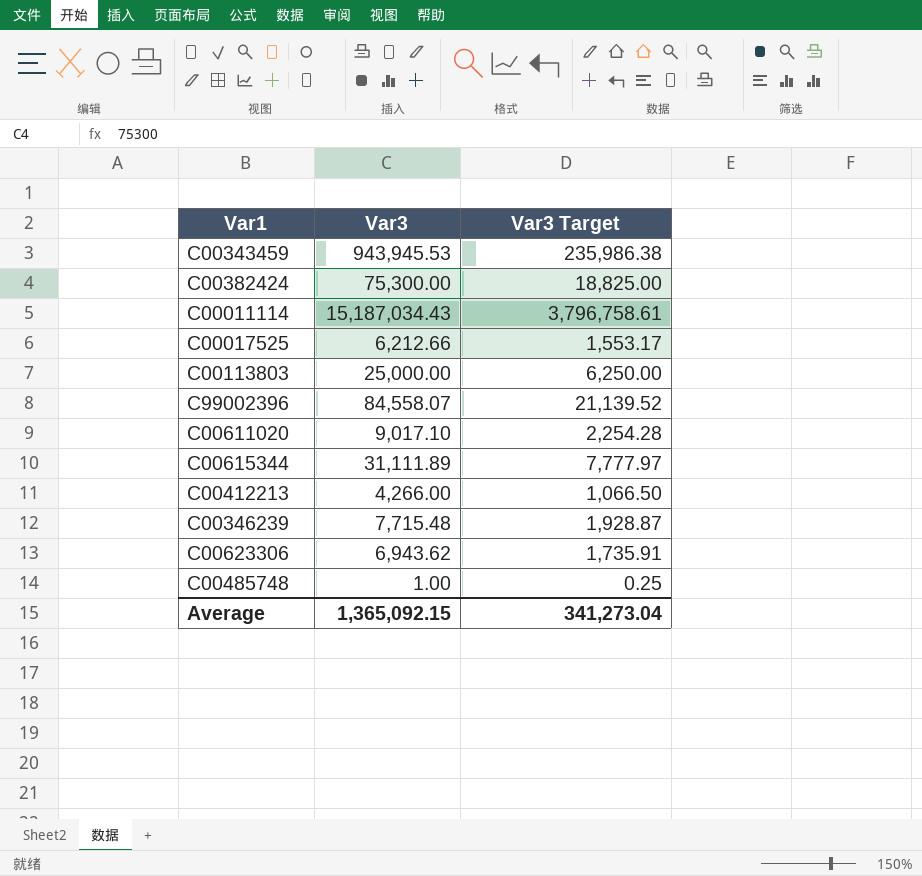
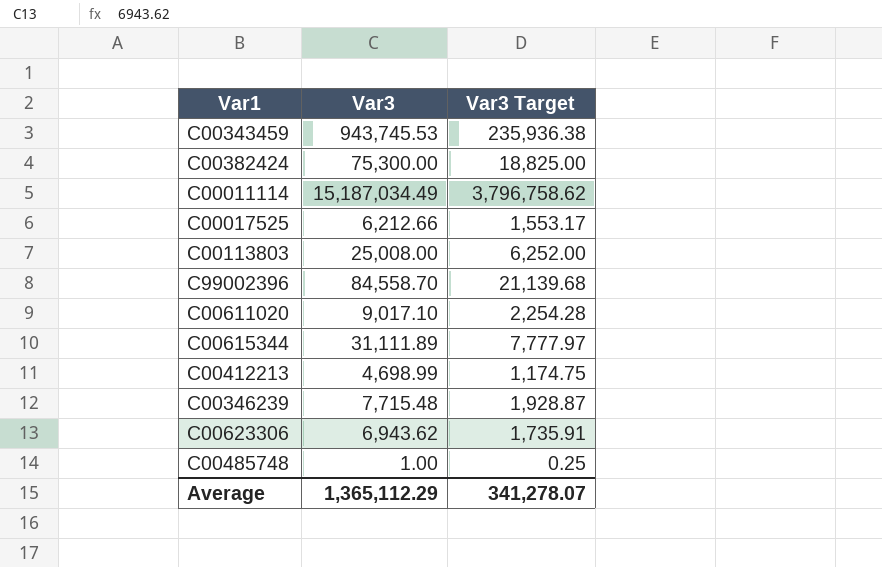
C00343459 | Var3: 943,945.53 -> 943,745.53
C00343459 | Var3 Target: 235,986.38 -> 235,936.38
C00011114 | Var3: 15,187,034.43 -> 15,187,034.49
C00011114 | Var3 Target: 3,796,758.61 -> 3,796,758.62
C00113803 | Var3: 25,000.00 -> 25,008.00
C00113803 | Var3 Target: 6,250.00 -> 6,252.00
C99002396 | Var3: 84,558.07 -> 84,558.70
C99002396 | Var3 Target: 21,139.52 -> 21,139.68
C00412213 | Var3: 4,266.00 -> 4,698.99
C00412213 | Var3 Target: 1,066.50 -> 1,174.75
Average | Var3: 1,365,092.15 -> 1,365,112.29
Average | Var3 Target: 341,273.04 -> 341,278.07

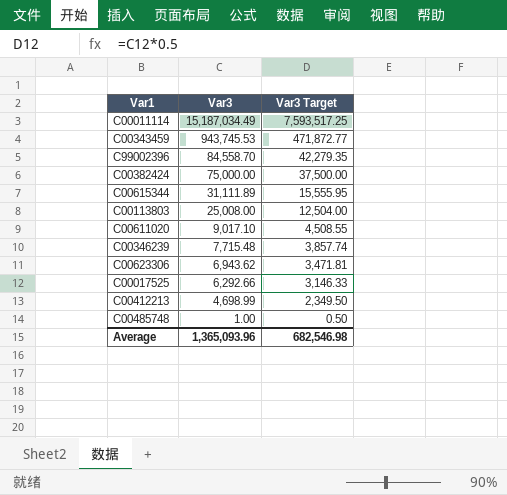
row order: none -> Var3 descending
column Var3 Target | formula: [Var3] * 0.25 -> [Var3] * 0.5
C00382424 | Var3: 75,300.00 -> 75,000.00
C00017525 | Var3: 6,212.66 -> 6,292.66
Average | Var3: 1,365,112.29 -> 1,365,093.96
Average | Var3 Target: 341,278.07 -> 682,546.98

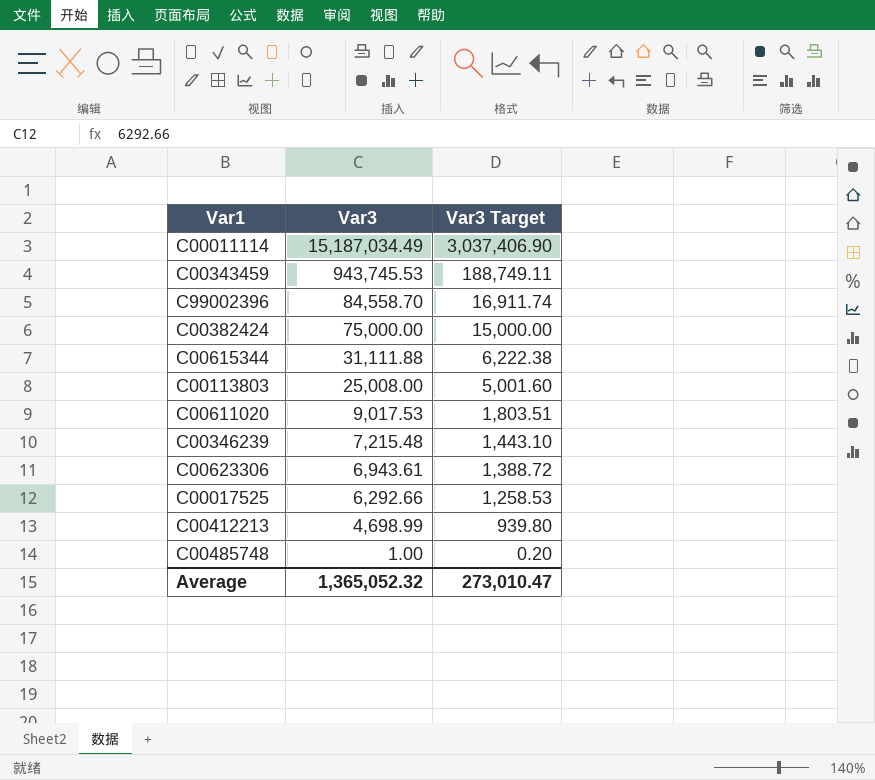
column Var3 Target | formula: [Var3] * 0.5 -> [Var3] * 0.2
C00615344 | Var3: 31,111.89 -> 31,111.88
C00611020 | Var3: 9,017.10 -> 9,017.53
C00346239 | Var3: 7,715.48 -> 7,215.48
C00623306 | Var3: 6,943.62 -> 6,943.61
Average | Var3: 1,365,093.96 -> 1,365,052.32
Average | Var3 Target: 682,546.98 -> 273,010.47

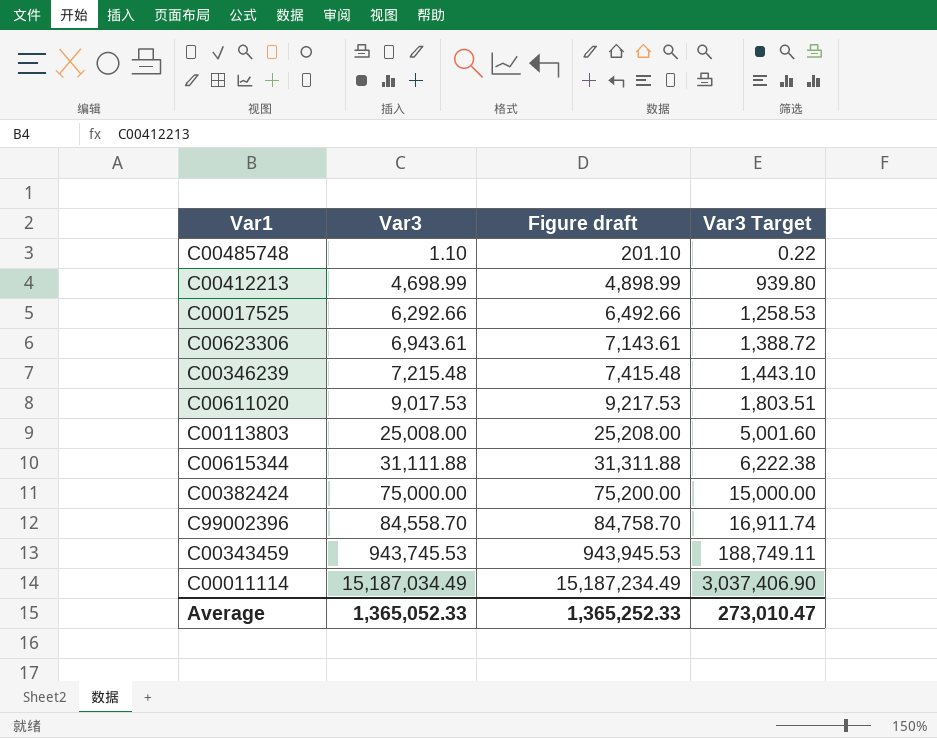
row order: Var3 descending -> Var3 ascending
column Figure draft | formula: none -> [Var3] + 200
C00485748 | Var3: 1.00 -> 1.10
C00485748 | Var3 Target: 0.20 -> 0.22
Average | Var3: 1,365,052.32 -> 1,365,052.33

